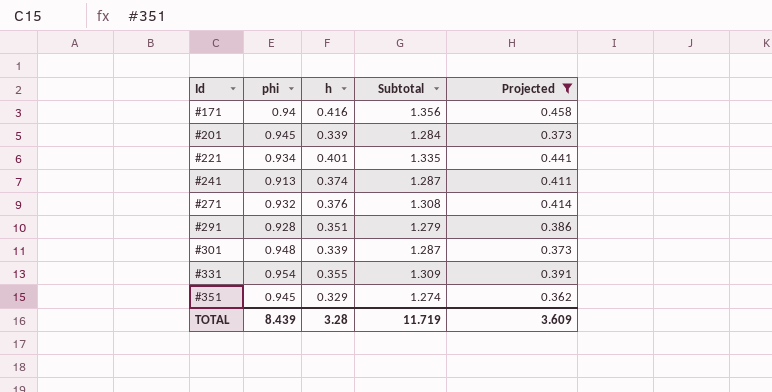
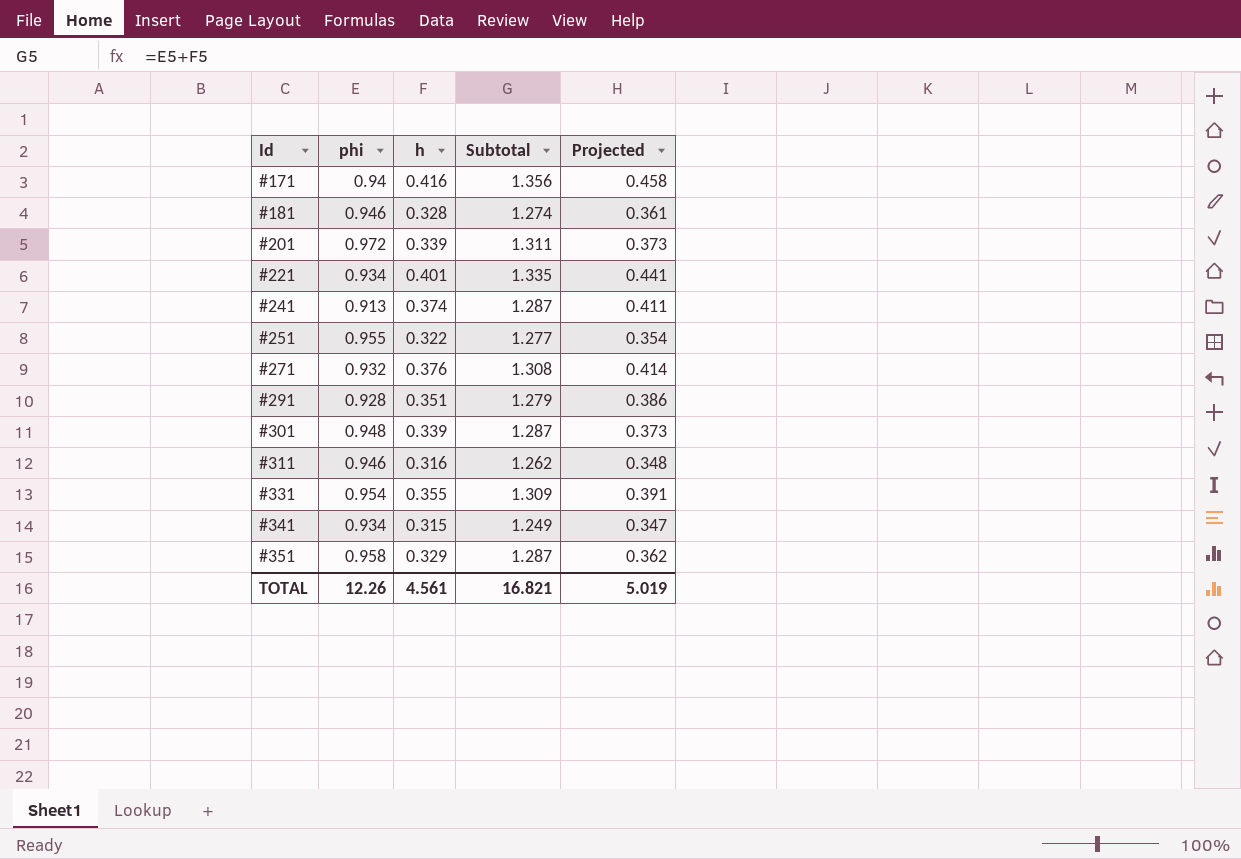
filter: Projected >= 0.362 -> none
#201 | phi: 0.945 -> 0.972
#201 | Subtotal: 1.284 -> 1.311
#351 | phi: 0.945 -> 0.958
#351 | Subtotal: 1.274 -> 1.287
TOTAL | phi: 8.439 -> 12.26
TOTAL | h: 3.28 -> 4.561
TOTAL | Subtotal: 11.719 -> 16.821
TOTAL | Projected: 3.609 -> 5.019

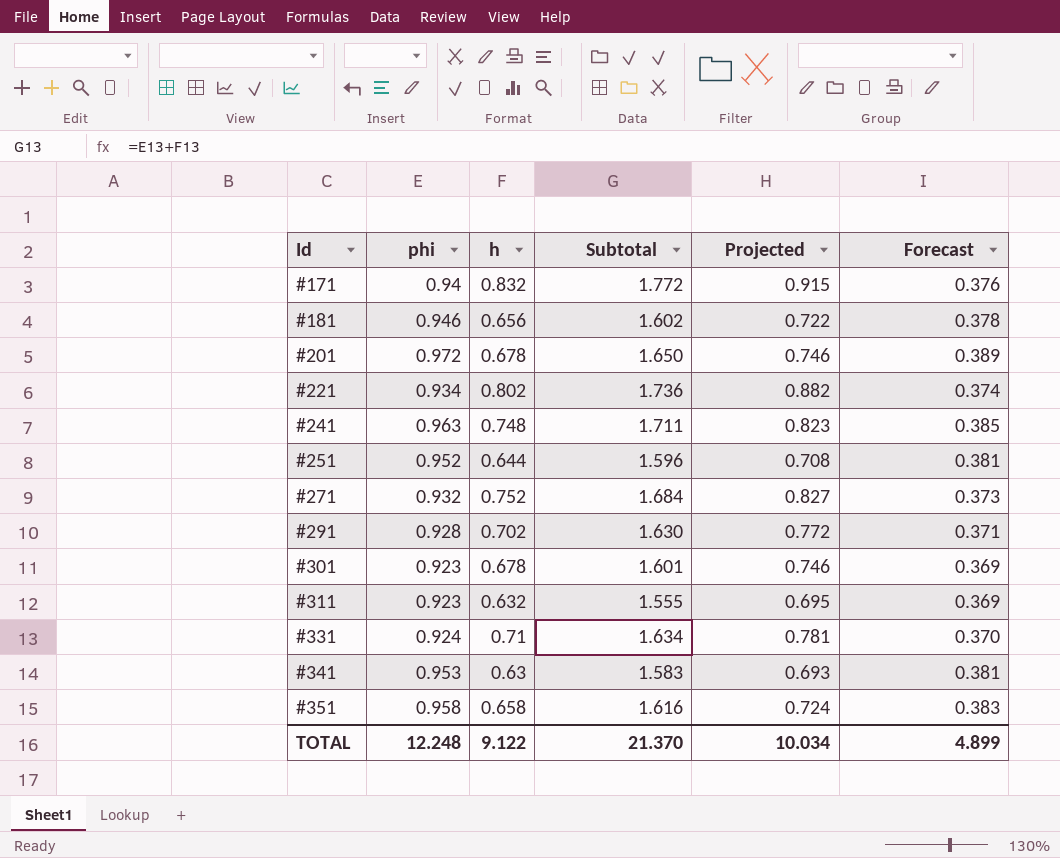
column Forecast | formula: none -> [phi] * 0.4
#171 | h: 0.416 -> 0.832
#171 | Subtotal: 1.356 -> 1.772
#171 | Projected: 0.458 -> 0.915
#181 | h: 0.328 -> 0.656
#181 | Subtotal: 1.274 -> 1.602
#181 | Projected: 0.361 -> 0.722
#201 | h: 0.339 -> 0.678
#201 | Subtotal: 1.311 -> 1.650
#201 | Projected: 0.373 -> 0.746
#221 | h: 0.401 -> 0.802
#221 | Subtotal: 1.335 -> 1.736
#221 | Projected: 0.441 -> 0.882
#241 | phi: 0.913 -> 0.963
#241 | h: 0.374 -> 0.748
#241 | Subtotal: 1.287 -> 1.711
#241 | Projected: 0.411 -> 0.823
#251 | phi: 0.955 -> 0.952
#251 | h: 0.322 -> 0.644
#251 | Subtotal: 1.277 -> 1.596
#251 | Projected: 0.354 -> 0.708
#271 | h: 0.376 -> 0.752
#271 | Subtotal: 1.308 -> 1.684
#271 | Projected: 0.414 -> 0.827
#291 | h: 0.351 -> 0.702
#291 | Subtotal: 1.279 -> 1.630
#291 | Projected: 0.386 -> 0.772
#301 | phi: 0.948 -> 0.923
#301 | h: 0.339 -> 0.678
#301 | Subtotal: 1.287 -> 1.601
#301 | Projected: 0.373 -> 0.746
#311 | phi: 0.946 -> 0.923
#311 | h: 0.316 -> 0.632
#311 | Subtotal: 1.262 -> 1.555
#311 | Projected: 0.348 -> 0.695
#331 | phi: 0.954 -> 0.924
#331 | h: 0.355 -> 0.71
#331 | Subtotal: 1.309 -> 1.634
#331 | Projected: 0.391 -> 0.781
#341 | phi: 0.934 -> 0.953
#341 | h: 0.315 -> 0.63
#341 | Subtotal: 1.249 -> 1.583
#341 | Projected: 0.347 -> 0.693
#351 | h: 0.329 -> 0.658
#351 | Subtotal: 1.287 -> 1.616
#351 | Projected: 0.362 -> 0.724
TOTAL | phi: 12.26 -> 12.248
TOTAL | h: 4.561 -> 9.122
TOTAL | Subtotal: 16.821 -> 21.370
TOTAL | Projected: 5.019 -> 10.034

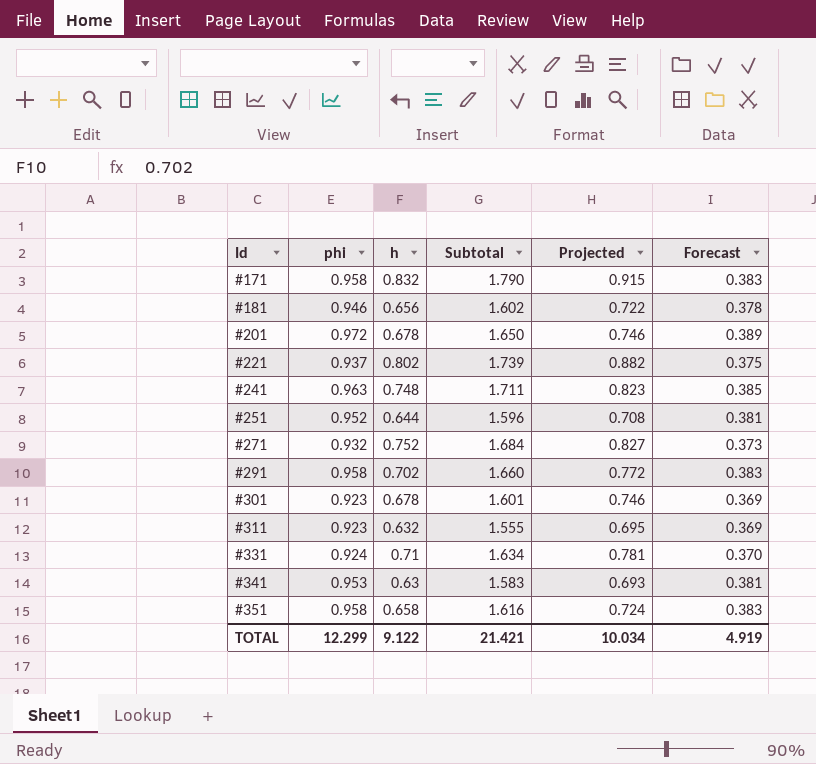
#171 | phi: 0.94 -> 0.958
#171 | Subtotal: 1.772 -> 1.790
#171 | Forecast: 0.376 -> 0.383
#221 | phi: 0.934 -> 0.937
#221 | Subtotal: 1.736 -> 1.739
#221 | Forecast: 0.374 -> 0.375
#291 | phi: 0.928 -> 0.958
#291 | Subtotal: 1.630 -> 1.660
#291 | Forecast: 0.371 -> 0.383
TOTAL | phi: 12.248 -> 12.299
TOTAL | Subtotal: 21.370 -> 21.421
TOTAL | Forecast: 4.899 -> 4.919

